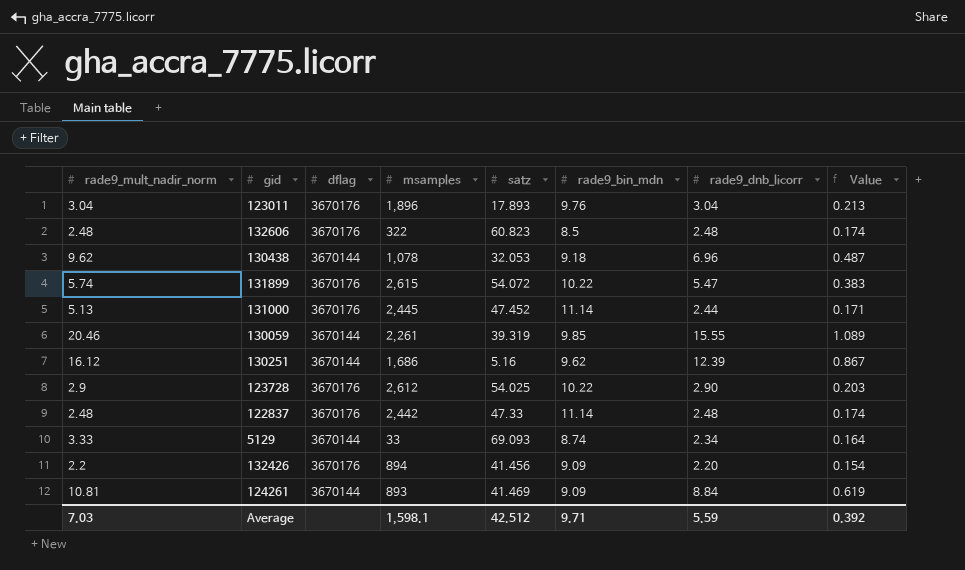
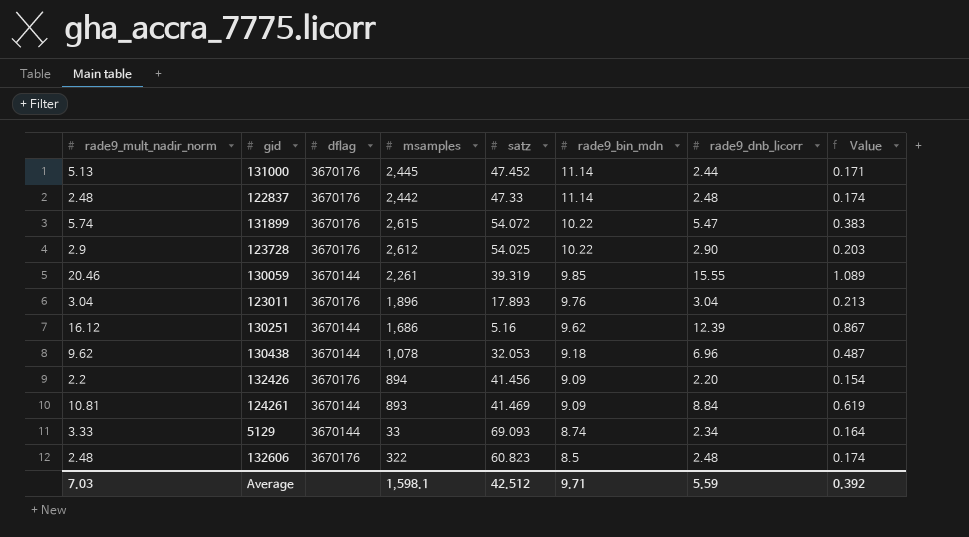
row order: none -> rade9_bin_mdn descending

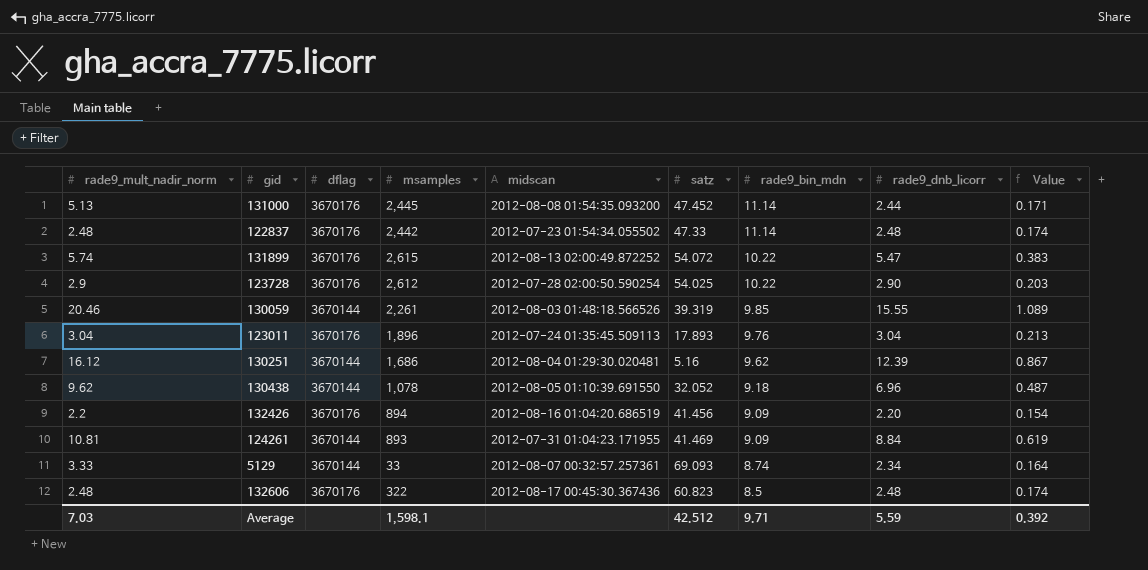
column midscan | position: none -> 5
130438 | satz: 32.053 -> 32.052

